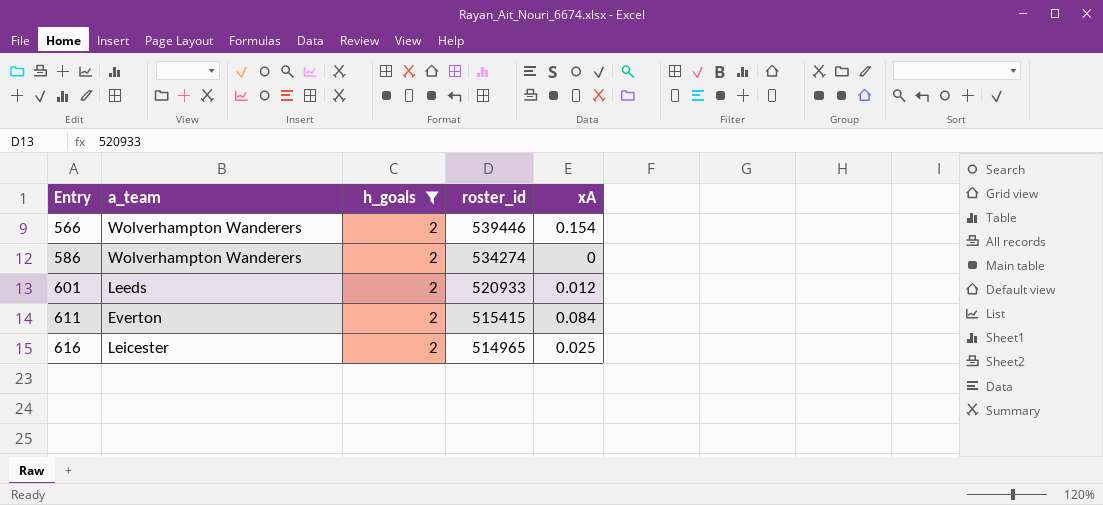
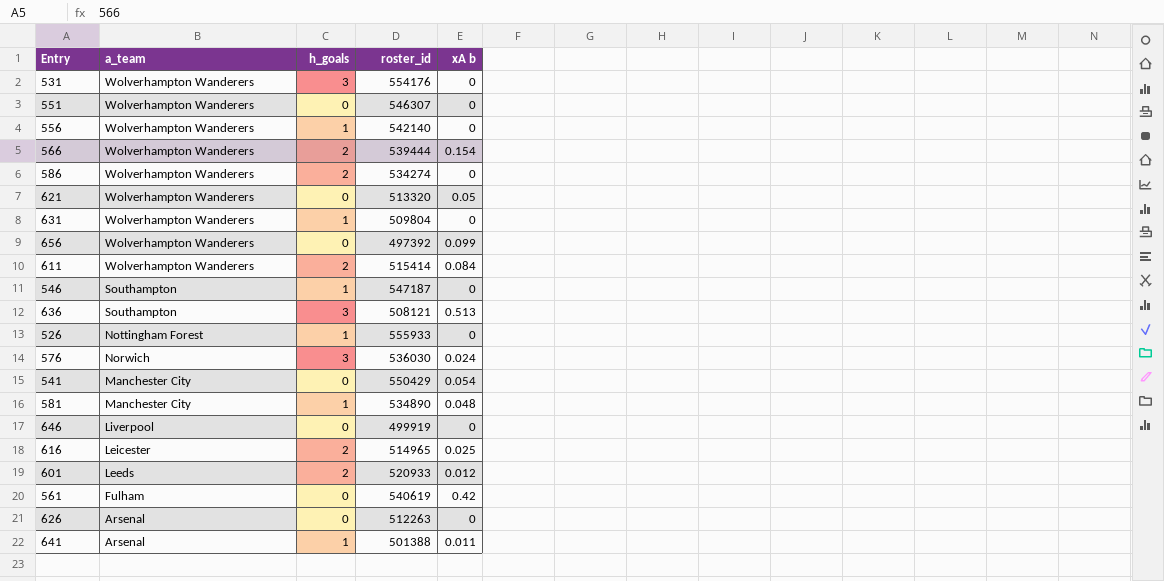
filter: h_goals = 2 -> none
row order: Entry ascending -> a_team descending
column name: xA -> xA b
566 | roster_id: 539446 -> 539444
611 | a_team: Everton -> Wolverhampton Wanderers
611 | roster_id: 515415 -> 515414

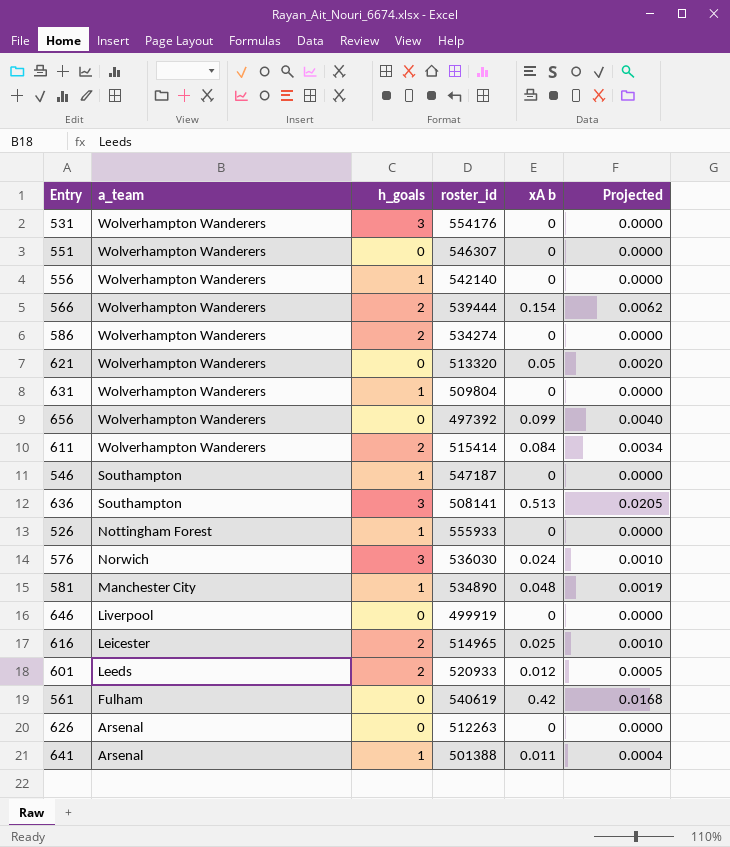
column Projected | formula: none -> [xA b] * 0.04
row 541: Manchester City | 0 | 550429 | 0.054 -> none
636 | roster_id: 508121 -> 508141

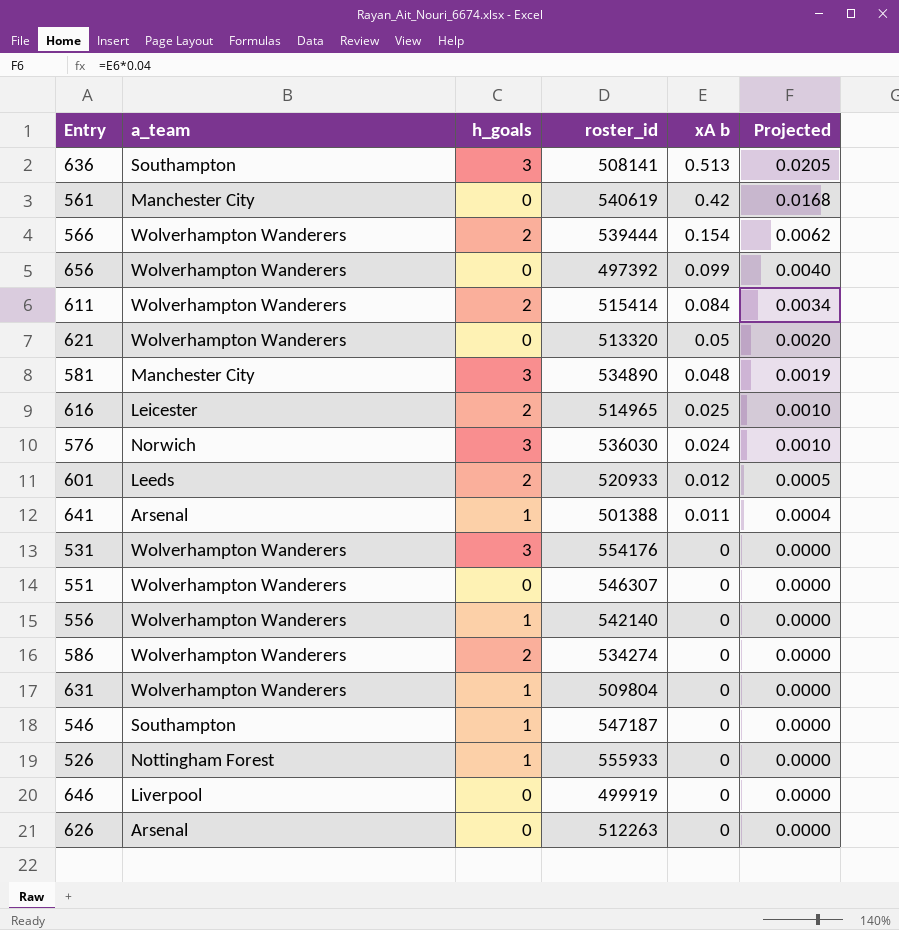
row order: a_team descending -> xA b descending
561 | a_team: Fulham -> Manchester City
581 | h_goals: 1 -> 3

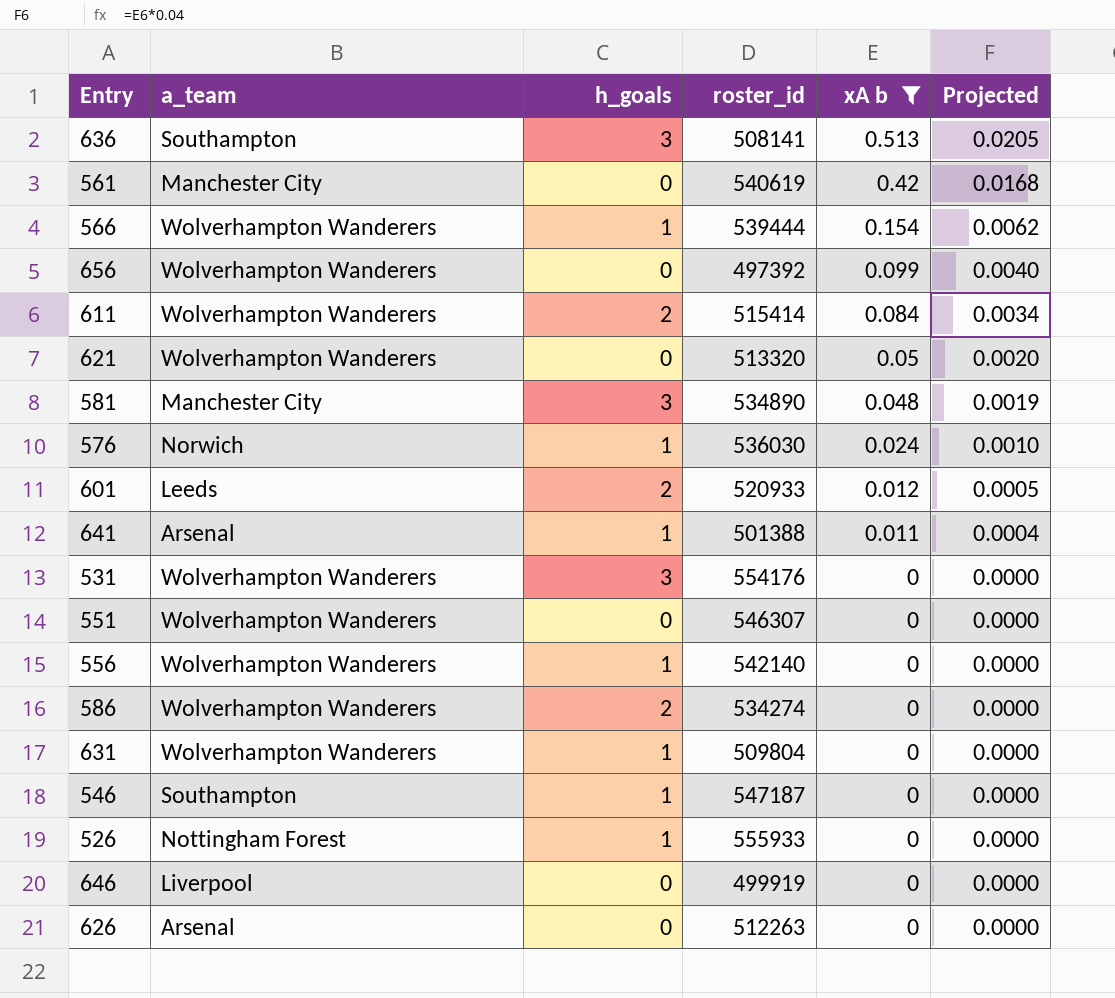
filter: none -> xA b != 0.025
566 | h_goals: 2 -> 1
576 | h_goals: 3 -> 1

